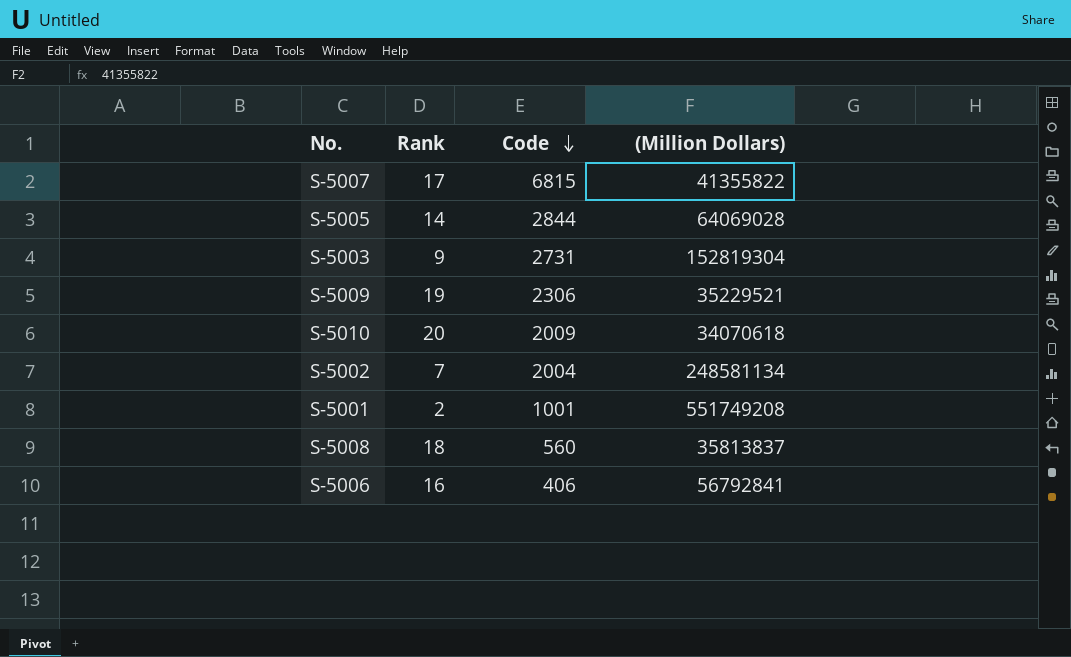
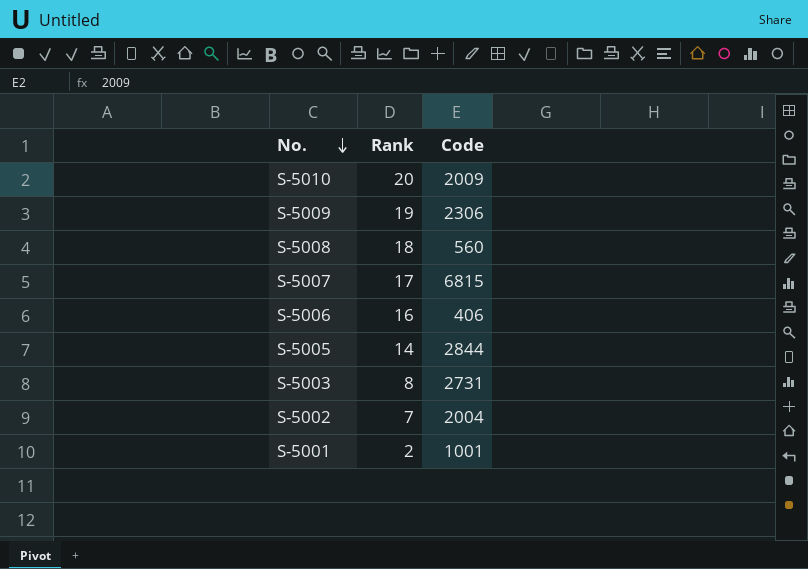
row order: Code descending -> No. descending
column (Million Dollars) | position: 4 -> none
S-5003 | Rank: 9 -> 8

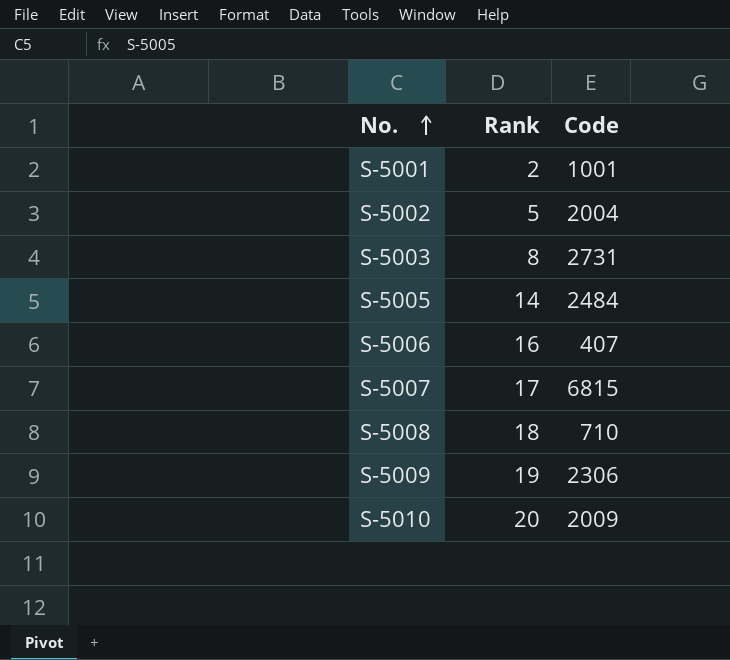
row order: No. descending -> No. ascending
S-5002 | Rank: 7 -> 5
S-5005 | Code: 2844 -> 2484
S-5006 | Code: 406 -> 407
S-5008 | Code: 560 -> 710

